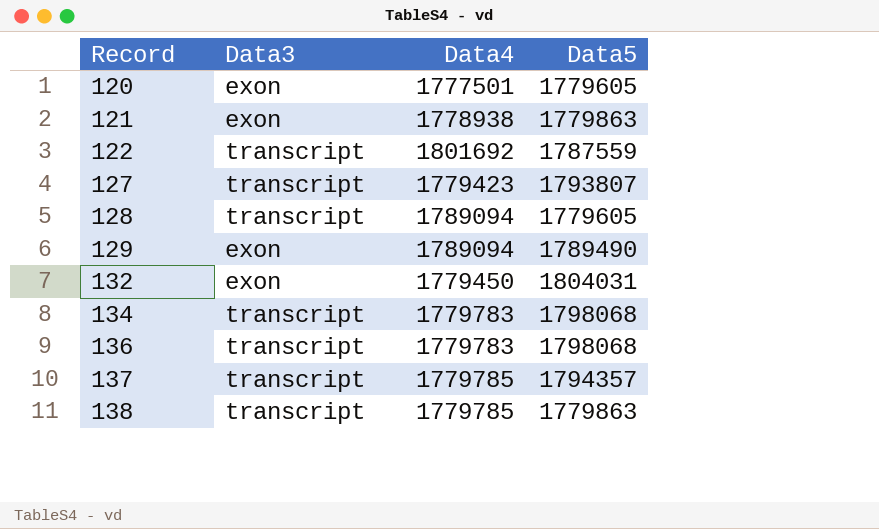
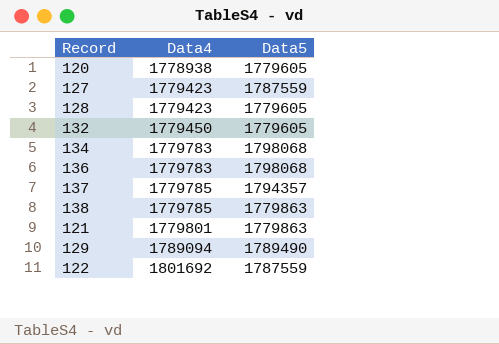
row order: Record ascending -> Data4 ascending
column Data3 | position: 2 -> none
120 | Data4: 1777501 -> 1778938
127 | Data5: 1793807 -> 1787559
128 | Data4: 1789094 -> 1779423
132 | Data5: 1804031 -> 1779605
121 | Data4: 1778938 -> 1779801

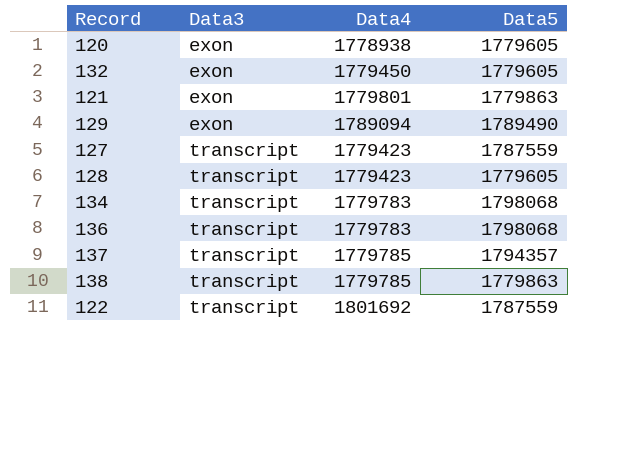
row order: Data4 ascending -> Data3 ascending
column Data3 | position: none -> 2

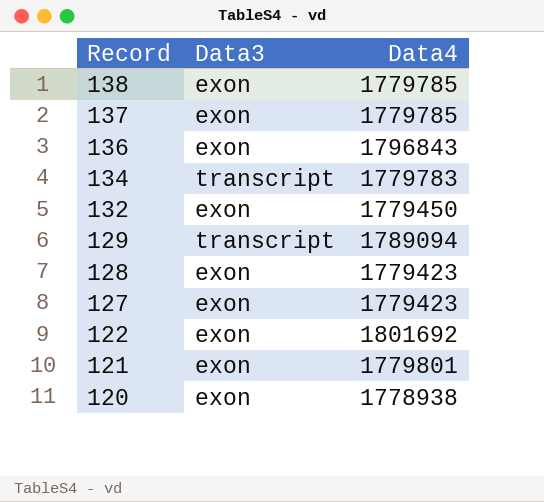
row order: Data3 ascending -> Record descending
column Data5 | position: 4 -> none
138 | Data3: transcript -> exon
137 | Data3: transcript -> exon
136 | Data3: transcript -> exon
136 | Data4: 1779783 -> 1796843
129 | Data3: exon -> transcript
128 | Data3: transcript -> exon
127 | Data3: transcript -> exon
122 | Data3: transcript -> exon

